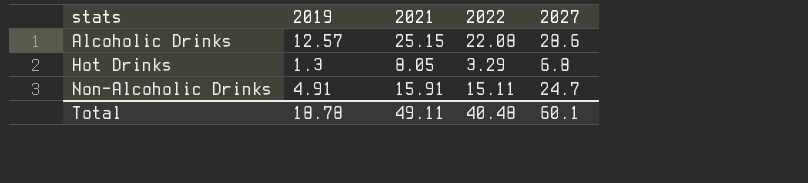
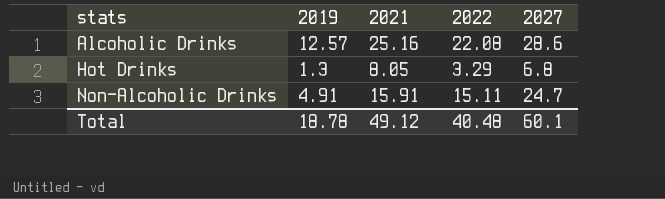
Alcoholic Drinks | 2021: 25.15 -> 25.16
Total | 2021: 49.11 -> 49.12

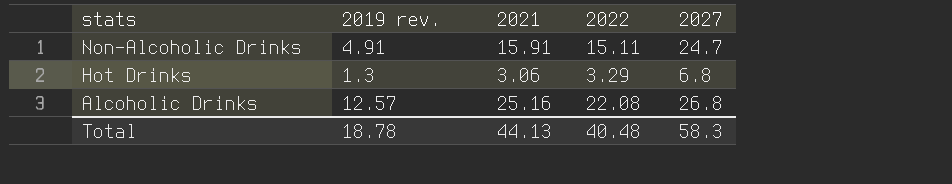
row order: stats ascending -> stats descending
column name: 2019 -> 2019 rev.
Hot Drinks | 2021: 8.05 -> 3.06
Alcoholic Drinks | 2027: 28.6 -> 26.8
Total | 2021: 49.12 -> 44.13
Total | 2027: 60.1 -> 58.3

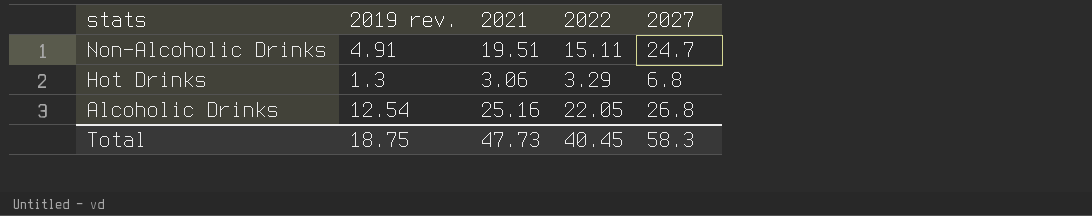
Non-Alcoholic Drinks | 2021: 15.91 -> 19.51
Alcoholic Drinks | 2019 rev.: 12.57 -> 12.54
Alcoholic Drinks | 2022: 22.08 -> 22.05
Total | 2019 rev.: 18.78 -> 18.75
Total | 2021: 44.13 -> 47.73
Total | 2022: 40.48 -> 40.45

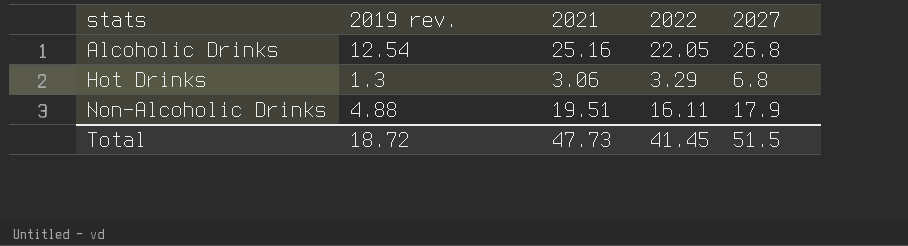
row order: stats descending -> stats ascending
Non-Alcoholic Drinks | 2019 rev.: 4.91 -> 4.88
Non-Alcoholic Drinks | 2022: 15.11 -> 16.11
Non-Alcoholic Drinks | 2027: 24.7 -> 17.9
Total | 2019 rev.: 18.75 -> 18.72
Total | 2022: 40.45 -> 41.45
Total | 2027: 58.3 -> 51.5

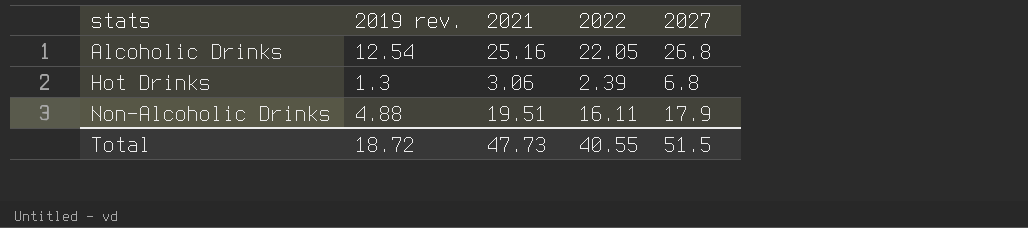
Hot Drinks | 2022: 3.29 -> 2.39
Total | 2022: 41.45 -> 40.55

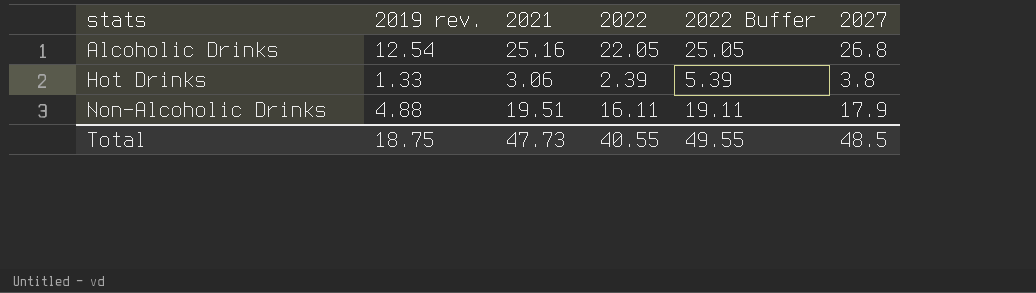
column 2022 Buffer | formula: none -> [2022] + 3
Hot Drinks | 2019 rev.: 1.3 -> 1.33
Hot Drinks | 2027: 6.8 -> 3.8
Total | 2019 rev.: 18.72 -> 18.75
Total | 2027: 51.5 -> 48.5

